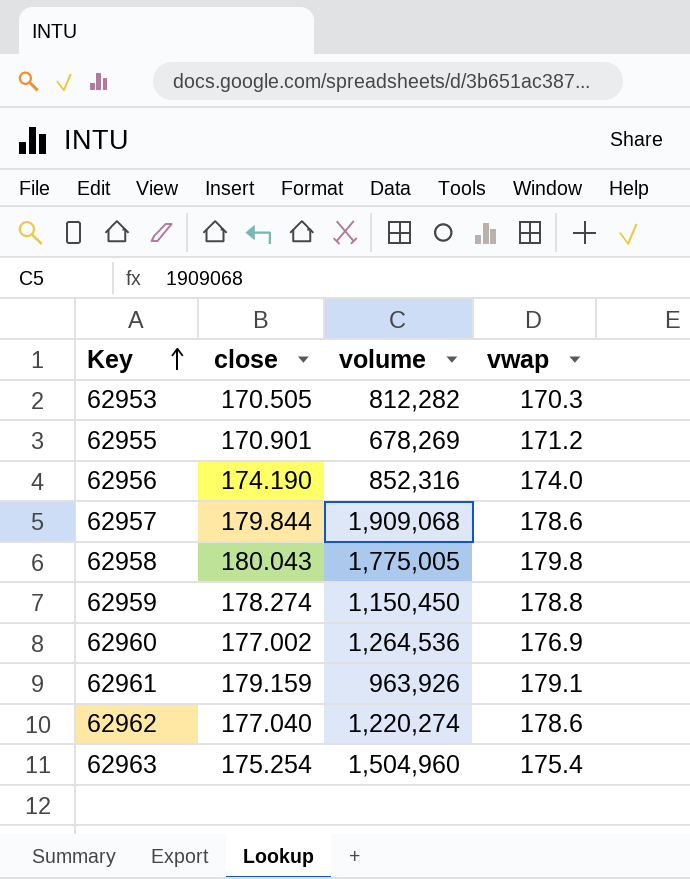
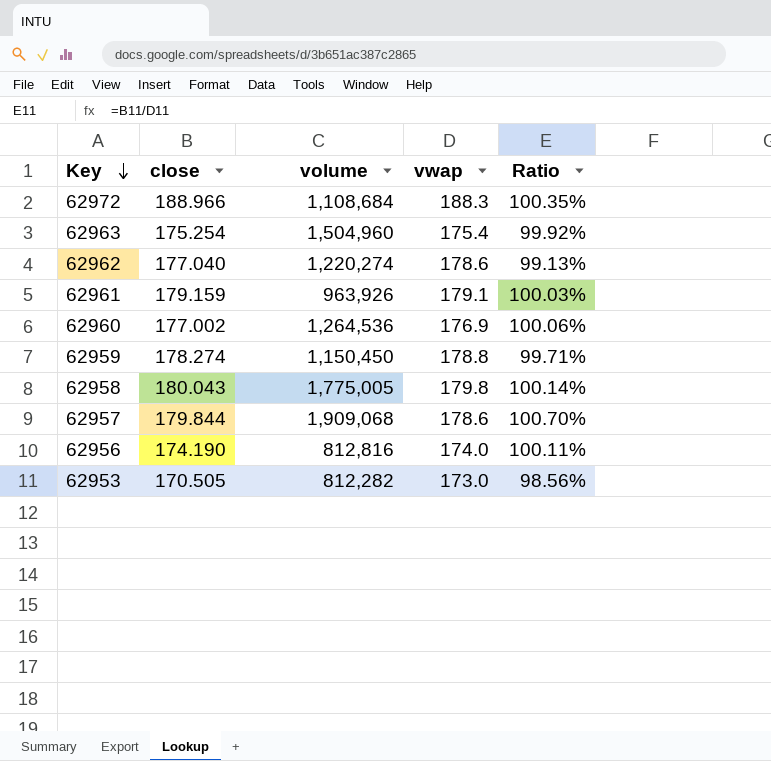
row order: Key ascending -> Key descending
column Ratio | formula: none -> [close] / [vwap]
row 62955: 170.901 | 678,269 | 171.2 -> none
row 62972: none -> 188.966 | 1,108,684 | 188.3 | 100.35%
62956 | volume: 852,316 -> 812,816
62953 | vwap: 170.3 -> 173.0

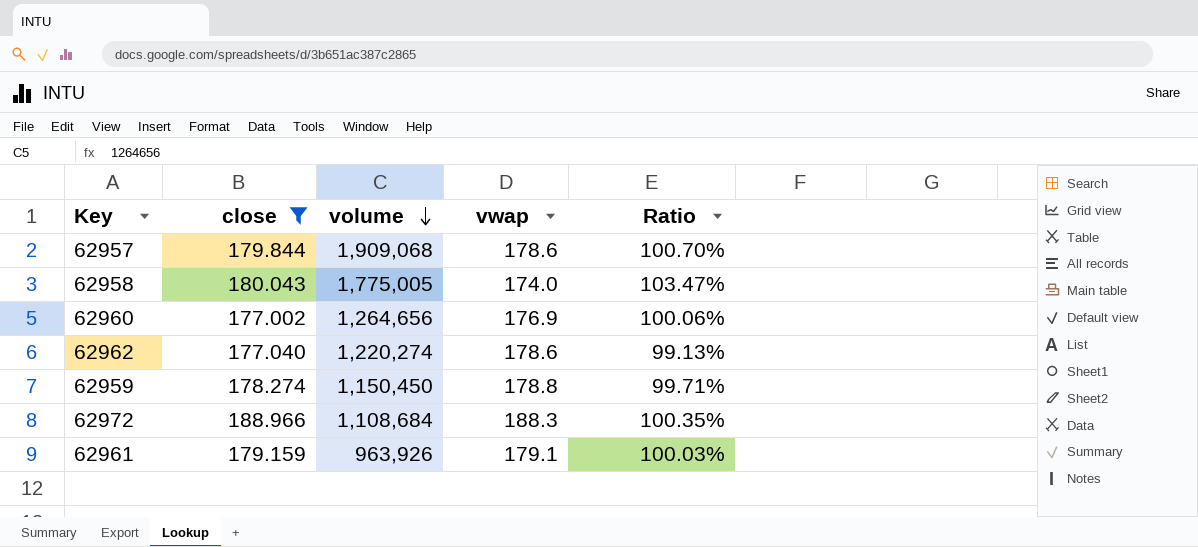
filter: none -> close >= 177.002
row order: Key descending -> volume descending
62958 | vwap: 179.8 -> 174.0
62958 | Ratio: 100.14% -> 103.47%
62960 | volume: 1,264,536 -> 1,264,656

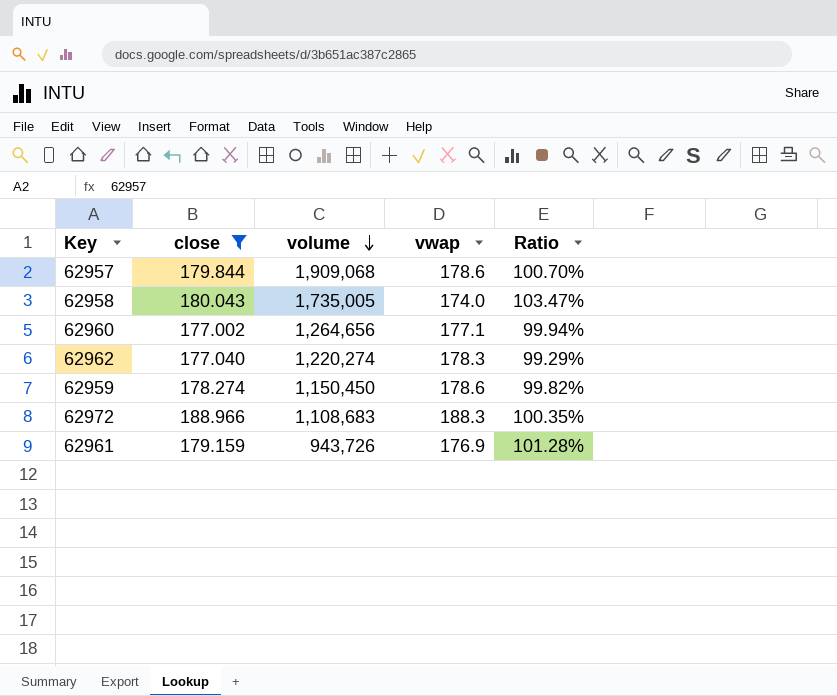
62958 | volume: 1,775,005 -> 1,735,005
62960 | vwap: 176.9 -> 177.1
62960 | Ratio: 100.06% -> 99.94%
62962 | vwap: 178.6 -> 178.3
62962 | Ratio: 99.13% -> 99.29%
62959 | vwap: 178.8 -> 178.6
62959 | Ratio: 99.71% -> 99.82%
62972 | volume: 1,108,684 -> 1,108,683
62961 | volume: 963,926 -> 943,726
62961 | vwap: 179.1 -> 176.9
62961 | Ratio: 100.03% -> 101.28%

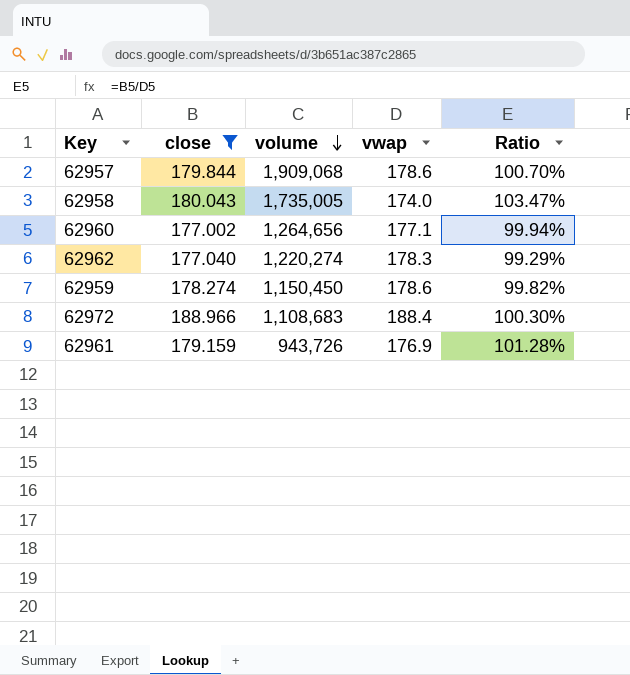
62972 | vwap: 188.3 -> 188.4
62972 | Ratio: 100.35% -> 100.30%

